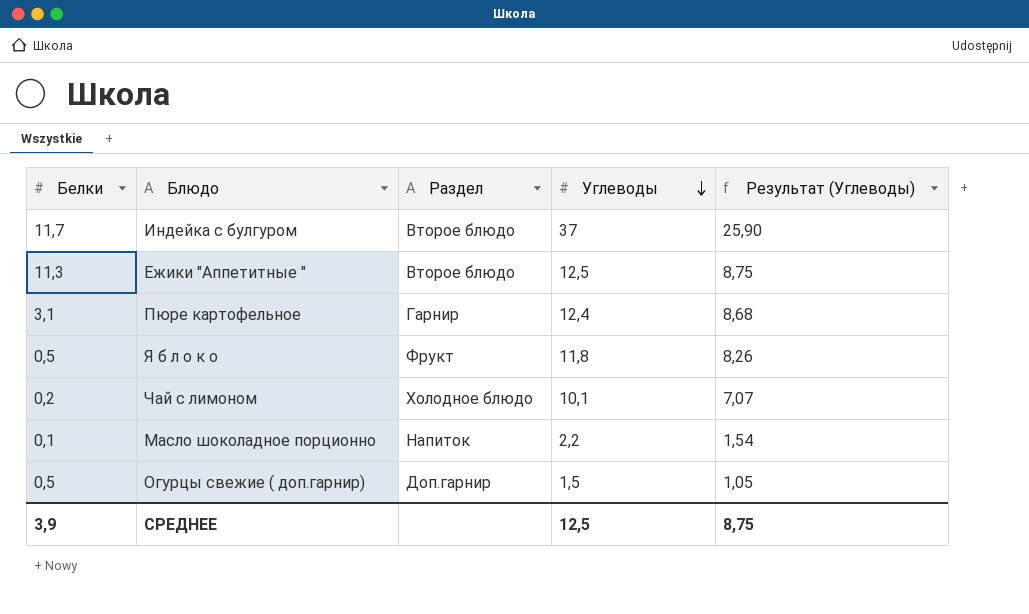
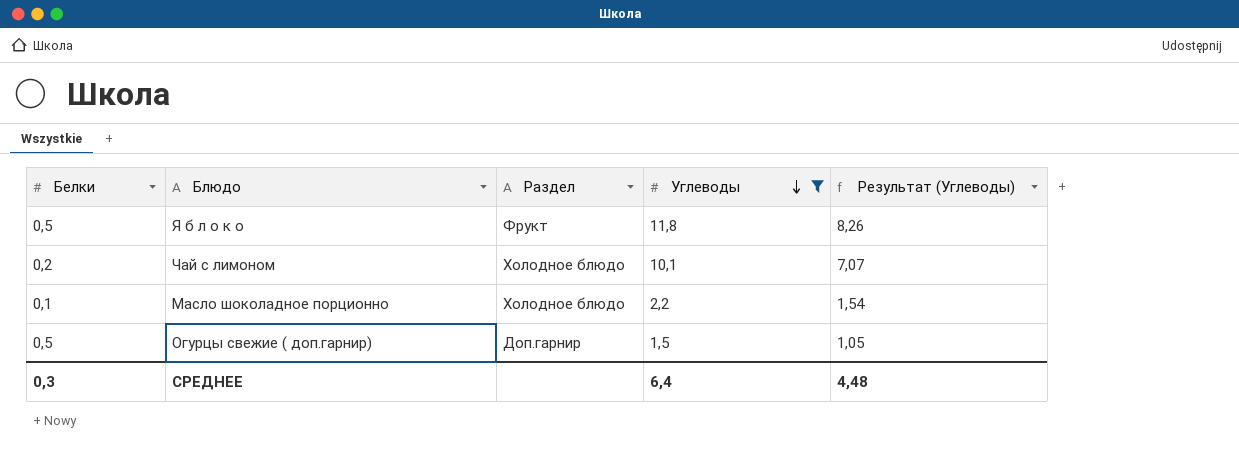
filter: none -> Углеводы <= 11,8
Масло шоколадное порционно | Раздел: Напиток -> Холодное блюдо
СРЕДНЕЕ | Белки: 3,9 -> 0,3
СРЕДНЕЕ | Углеводы: 12,5 -> 6,4
СРЕДНЕЕ | Результат (Углеводы): 8,75 -> 4,48

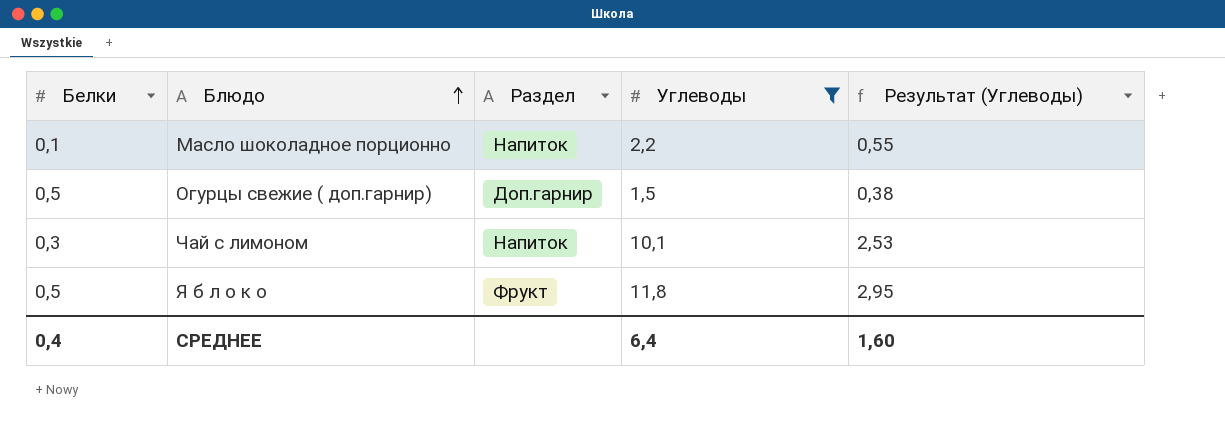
row order: Углеводы descending -> Блюдо ascending
column Результат (Углеводы) | formula: [Углеводы] * 0,7 -> [Углеводы] * 0,25
Масло шоколадное порционно | Раздел: Холодное блюдо -> Напиток
Чай с лимоном | Белки: 0,2 -> 0,3
Чай с лимоном | Раздел: Холодное блюдо -> Напиток
СРЕДНЕЕ | Белки: 0,3 -> 0,4
СРЕДНЕЕ | Результат (Углеводы): 4,48 -> 1,60

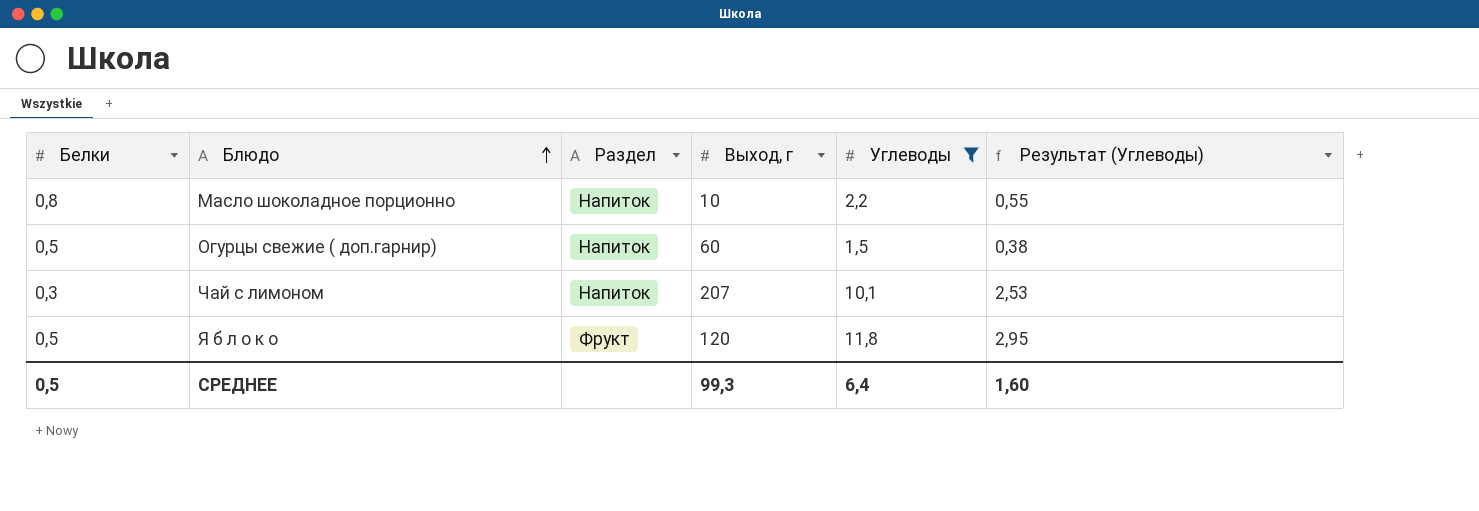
column Выход, г | position: none -> 4
Масло шоколадное порционно | Белки: 0,1 -> 0,8
Огурцы свежие ( доп.гарнир) | Раздел: Доп.гарнир -> Напиток
СРЕДНЕЕ | Белки: 0,4 -> 0,5

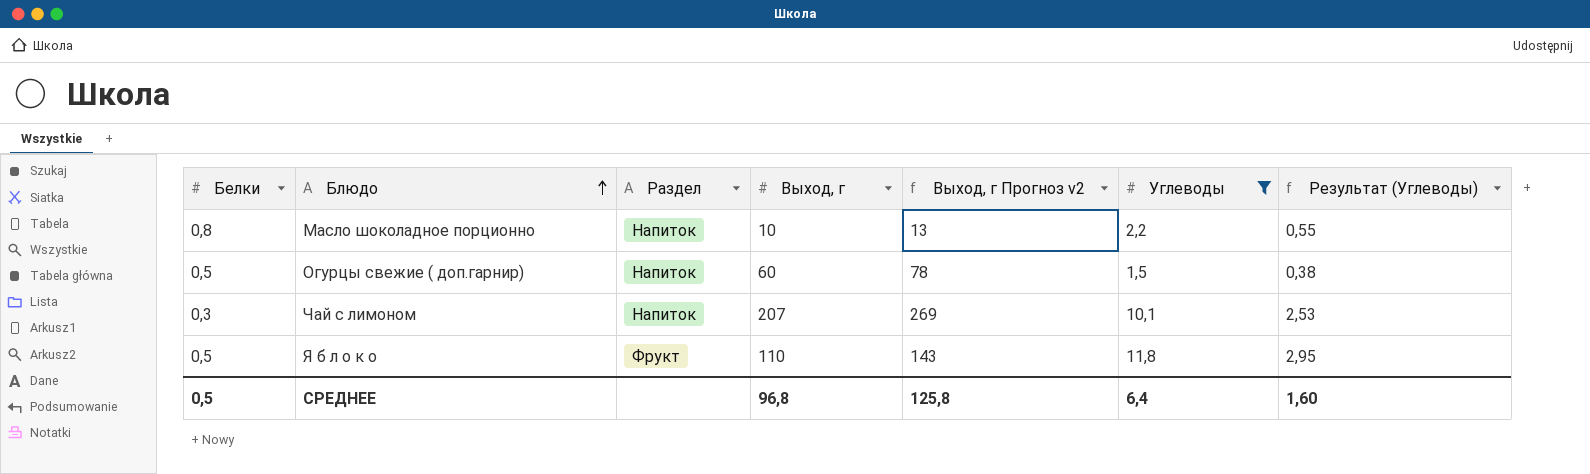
column Выход, г Прогноз v2 | formula: none -> [Выход, г] * 1,3
Я б л о к о | Выход, г: 120 -> 110
СРЕДНЕЕ | Выход, г: 99,3 -> 96,8

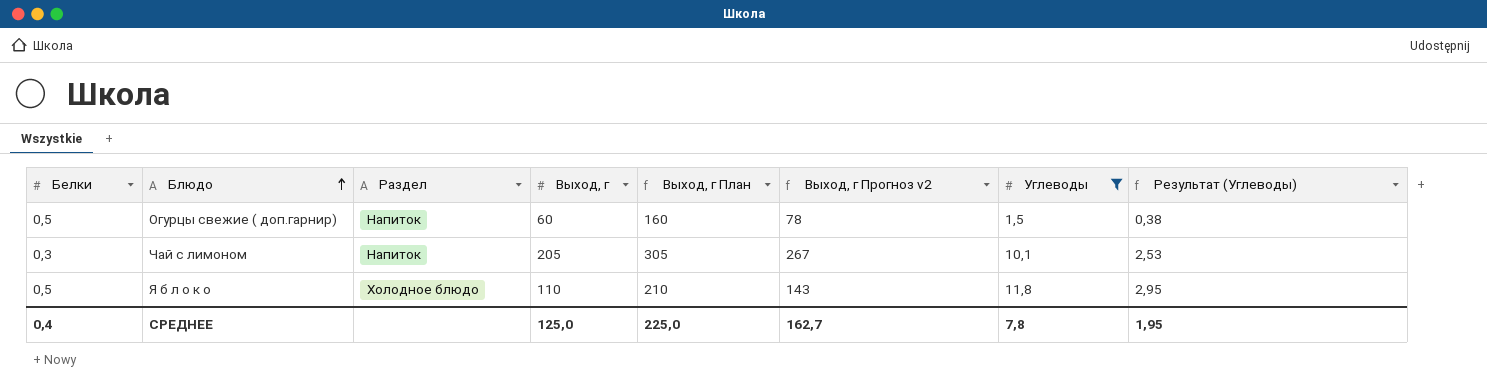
column Выход, г План | formula: none -> [Выход, г] + 100
row Масло шоколадное порционно: 0,8 | Напиток | 10 | 13 | 2,2 | 0,55 -> none
Чай с лимоном | Выход, г: 207 -> 205
Чай с лимоном | Выход, г Прогноз v2: 269 -> 267
Я б л о к о | Раздел: Фрукт -> Холодное блюдо
СРЕДНЕЕ | Белки: 0,5 -> 0,4
СРЕДНЕЕ | Выход, г: 96,8 -> 125,0
СРЕДНЕЕ | Выход, г Прогноз v2: 125,8 -> 162,7
СРЕДНЕЕ | Углеводы: 6,4 -> 7,8
СРЕДНЕЕ | Результат (Углеводы): 1,60 -> 1,95

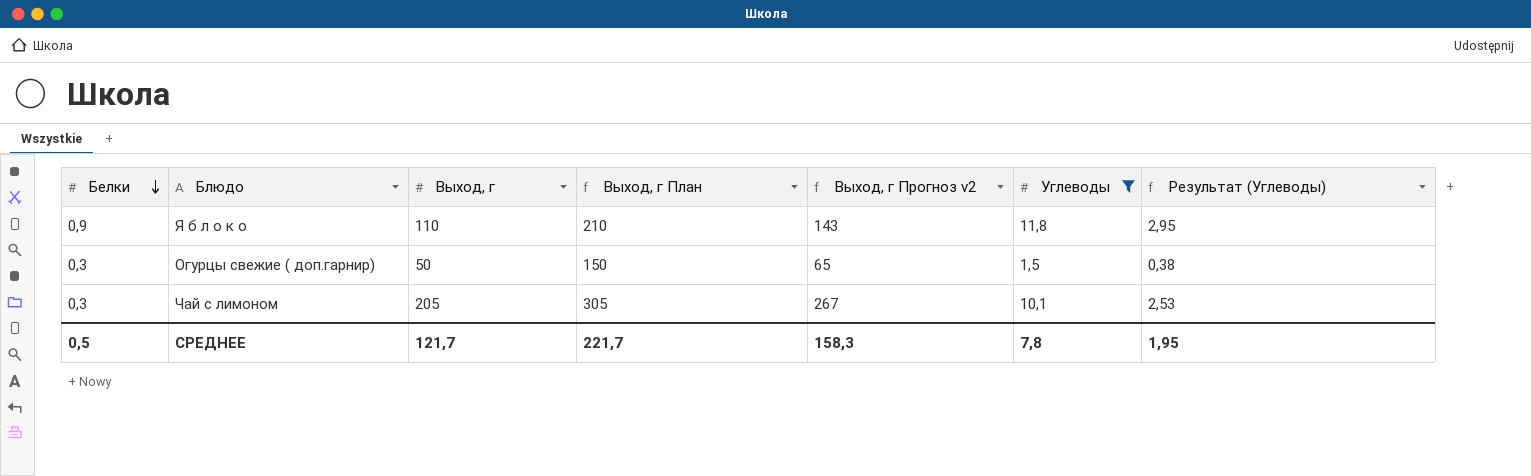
row order: Блюдо ascending -> Белки descending
column Раздел | position: 3 -> none
Я б л о к о | Белки: 0,5 -> 0,9
Огурцы свежие ( доп.гарнир) | Белки: 0,5 -> 0,3
Огурцы свежие ( доп.гарнир) | Выход, г: 60 -> 50
Огурцы свежие ( доп.гарнир) | Выход, г План: 160 -> 150
Огурцы свежие ( доп.гарнир) | Выход, г Прогноз v2: 78 -> 65
СРЕДНЕЕ | Белки: 0,4 -> 0,5
СРЕДНЕЕ | Выход, г: 125,0 -> 121,7
СРЕДНЕЕ | Выход, г План: 225,0 -> 221,7
СРЕДНЕЕ | Выход, г Прогноз v2: 162,7 -> 158,3

